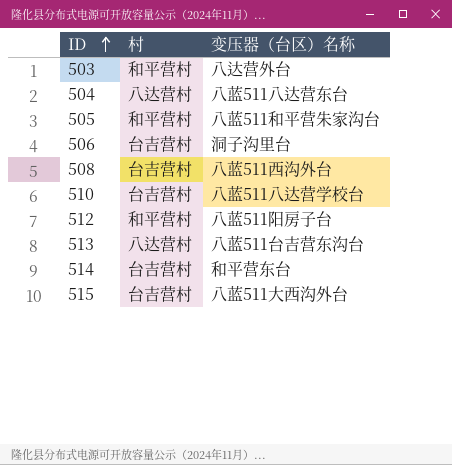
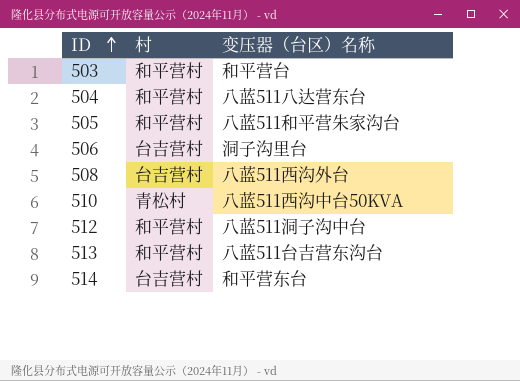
row 515: 台吉营村 | 八蓝511大西沟外台 -> none
503 | 变压器（台区）名称: 八达营外台 -> 和平营台
504 | 村: 八达营村 -> 和平营村
510 | 村: 台吉营村 -> 青松村
510 | 变压器（台区）名称: 八蓝511八达营学校台 -> 八蓝511西沟中台50KVA
512 | 变压器（台区）名称: 八蓝511阳房子台 -> 八蓝511洞子沟中台
513 | 村: 八达营村 -> 和平营村

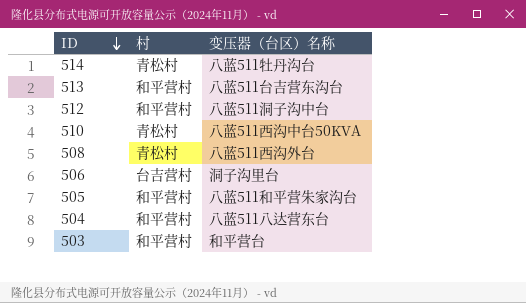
row order: ID ascending -> ID descending
514 | 村: 台吉营村 -> 青松村
514 | 变压器（台区）名称: 和平营东台 -> 八蓝511牡丹沟台
508 | 村: 台吉营村 -> 青松村

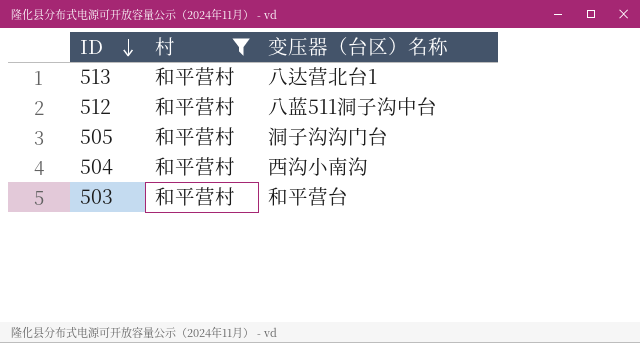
filter: none -> 村 = 和平营村
513 | 变压器（台区）名称: 八蓝511台吉营东沟台 -> 八达营北台1
505 | 变压器（台区）名称: 八蓝511和平营朱家沟台 -> 洞子沟沟门台
504 | 变压器（台区）名称: 八蓝511八达营东台 -> 西沟小南沟

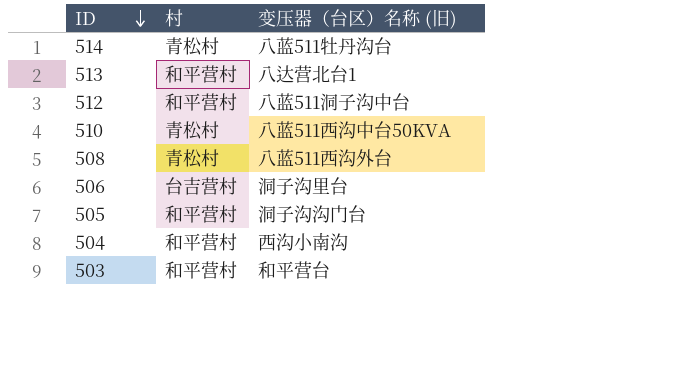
filter: 村 = 和平营村 -> none
column name: 变压器（台区）名称 -> 变压器（台区）名称 (旧)

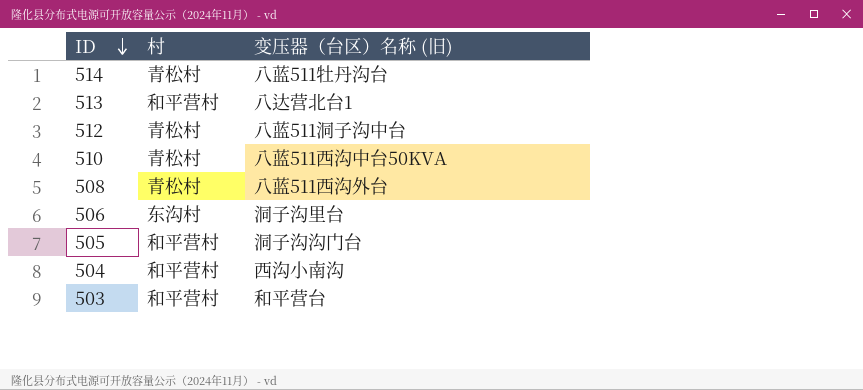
512 | 村: 和平营村 -> 青松村
506 | 村: 台吉营村 -> 东沟村

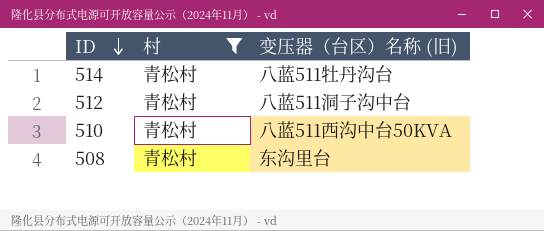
filter: none -> 村 = 青松村
508 | 变压器（台区）名称 (旧): 八蓝511西沟外台 -> 东沟里台

